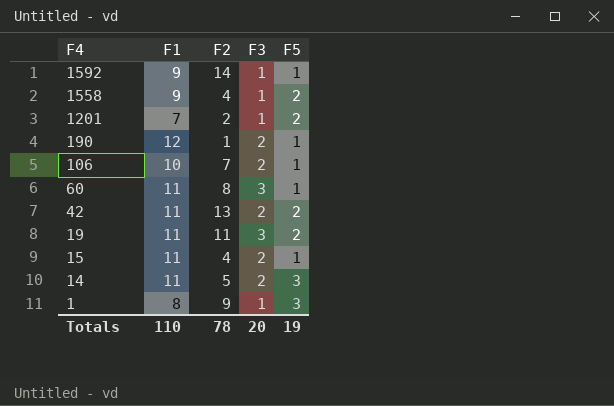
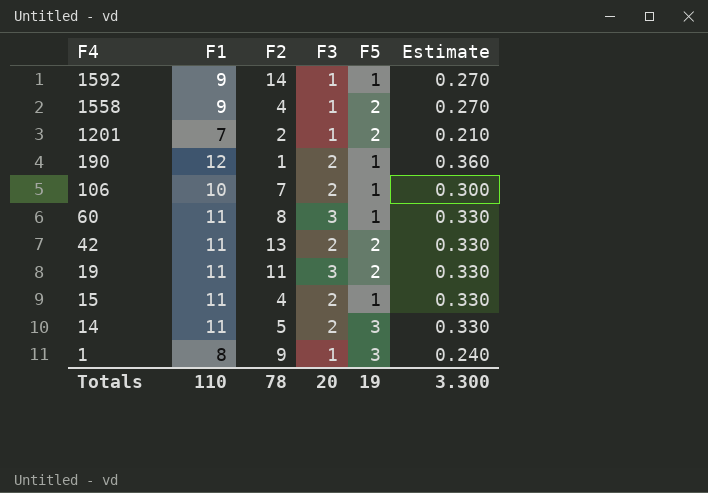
column Estimate | formula: none -> [F1] * 0.03

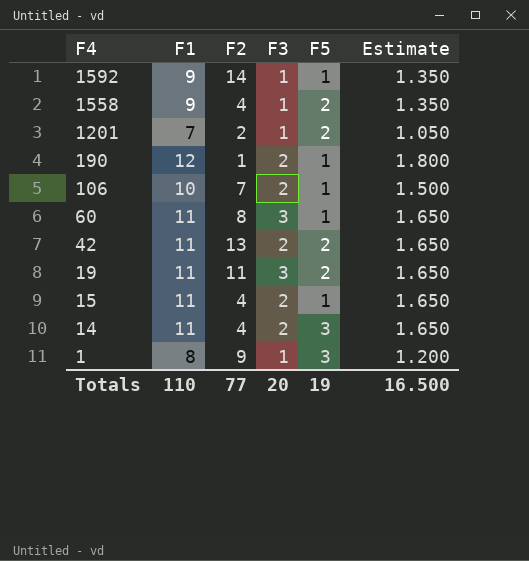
column Estimate | formula: [F1] * 0.03 -> [F1] * 0.15
14 | F2: 5 -> 4
Totals | F2: 78 -> 77
Totals | Estimate: 3.300 -> 16.500

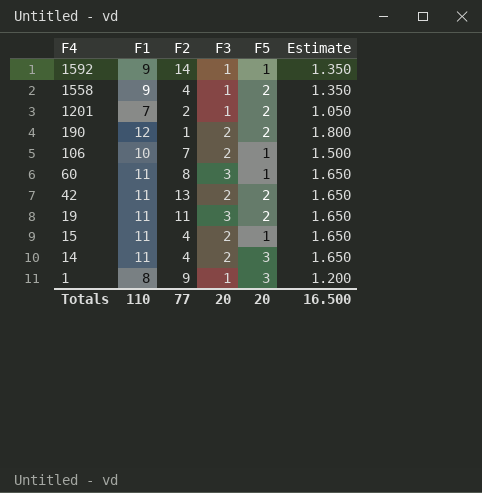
190 | F5: 1 -> 2
Totals | F5: 19 -> 20

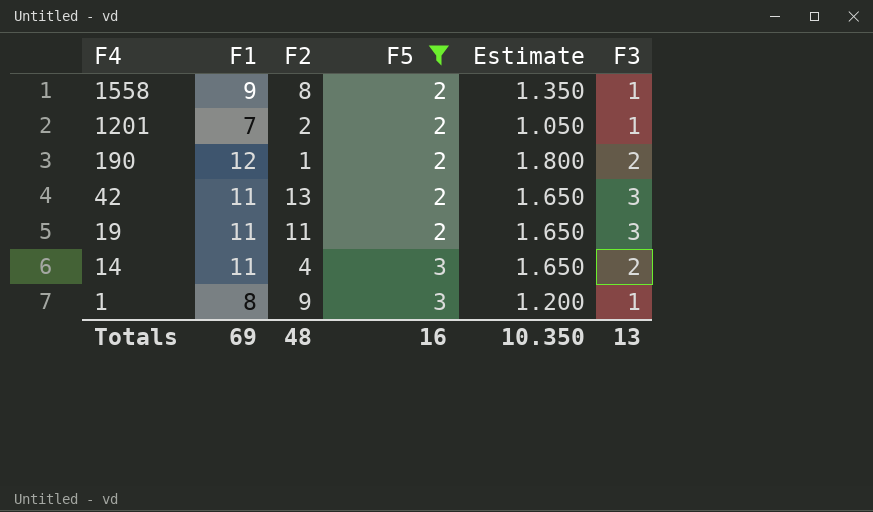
filter: none -> F5 != 1
column F3 | position: 4 -> 6
1558 | F2: 4 -> 8
42 | F3: 2 -> 3
Totals | F1: 110 -> 69
Totals | F2: 77 -> 48
Totals | F5: 20 -> 16
Totals | Estimate: 16.500 -> 10.350
Totals | F3: 20 -> 13

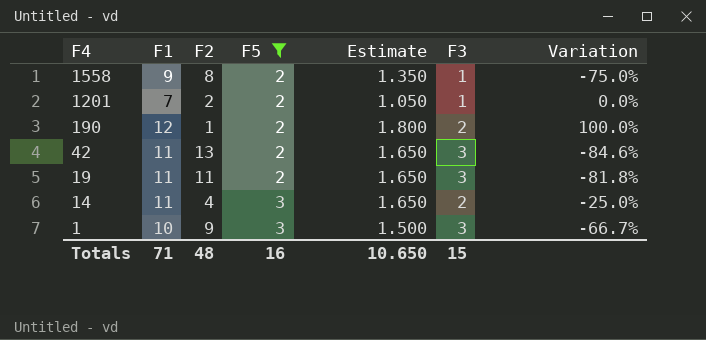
column Variation | formula: none -> ([F5] - [F2]) / [F2]
1 | F1: 8 -> 10
1 | Estimate: 1.200 -> 1.500
1 | F3: 1 -> 3
Totals | F1: 69 -> 71
Totals | Estimate: 10.350 -> 10.650
Totals | F3: 13 -> 15

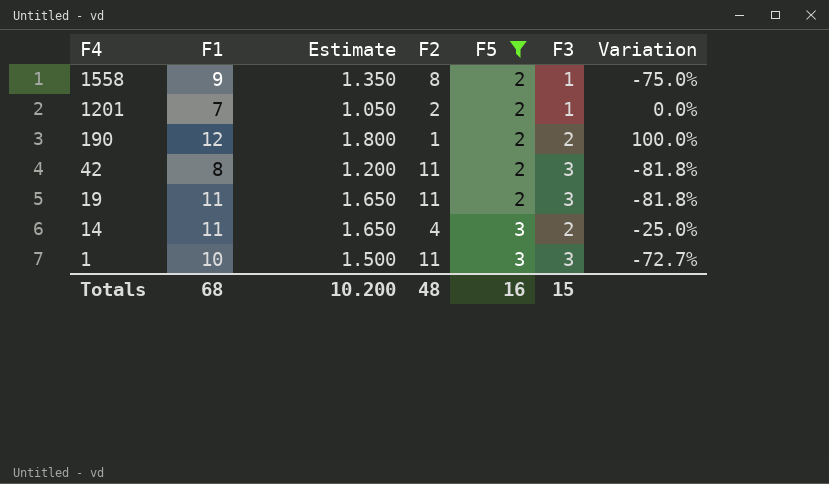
column Estimate | position: 5 -> 3
42 | F1: 11 -> 8
42 | Estimate: 1.650 -> 1.200
42 | F2: 13 -> 11
42 | Variation: -84.6% -> -81.8%
1 | F2: 9 -> 11
1 | Variation: -66.7% -> -72.7%
Totals | F1: 71 -> 68
Totals | Estimate: 10.650 -> 10.200

